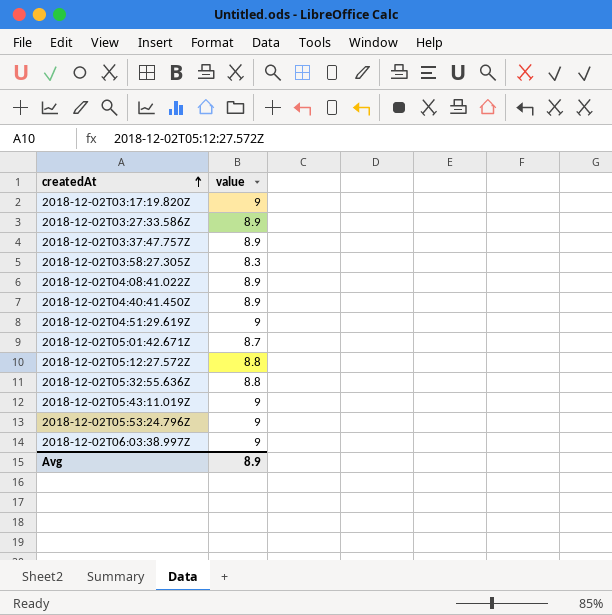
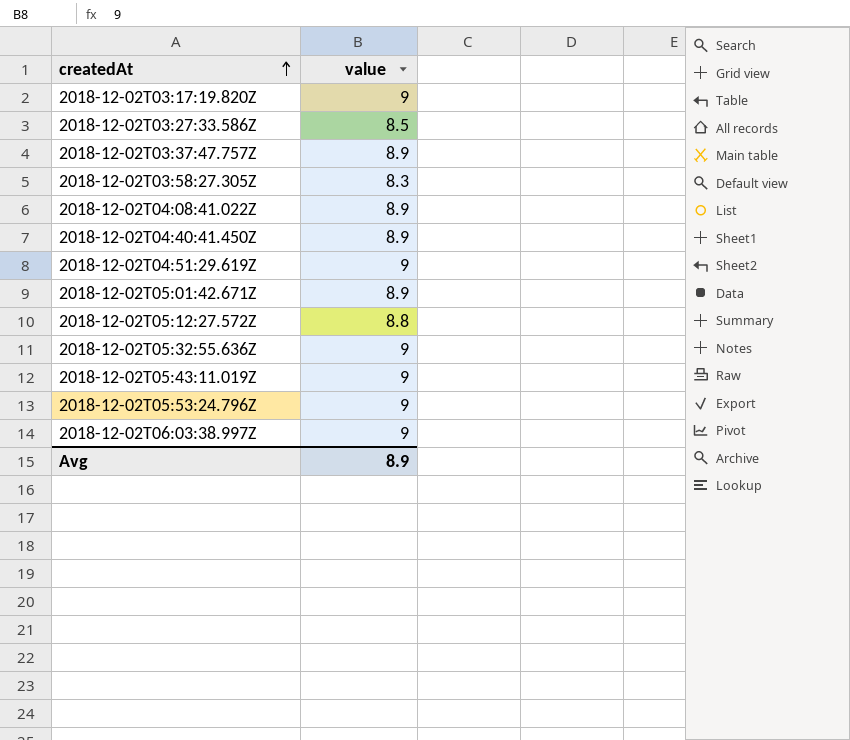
2018-12-02T03:27:33.586Z | value: 8.9 -> 8.5
2018-12-02T05:01:42.671Z | value: 8.7 -> 8.9
2018-12-02T05:32:55.636Z | value: 8.8 -> 9

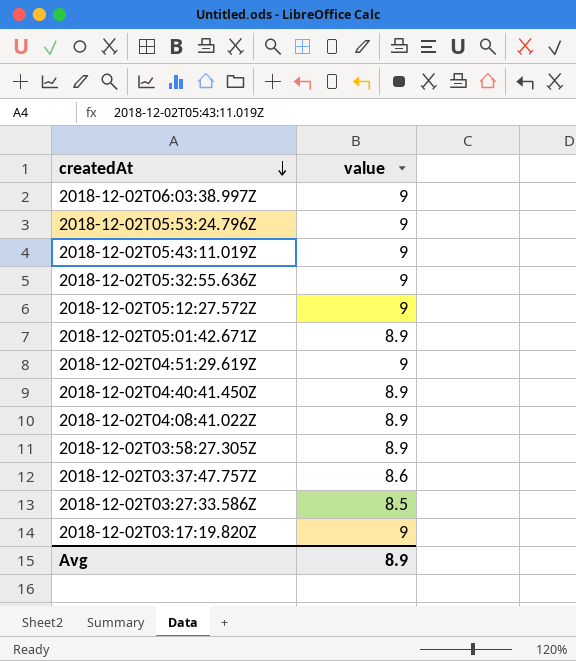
row order: createdAt ascending -> createdAt descending
2018-12-02T05:12:27.572Z | value: 8.8 -> 9
2018-12-02T03:58:27.305Z | value: 8.3 -> 8.9
2018-12-02T03:37:47.757Z | value: 8.9 -> 8.6

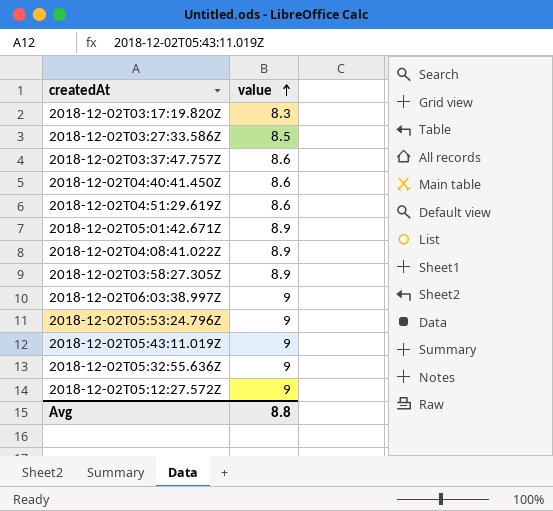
row order: createdAt descending -> value ascending
2018-12-02T03:17:19.820Z | value: 9 -> 8.3
2018-12-02T04:40:41.450Z | value: 8.9 -> 8.6
2018-12-02T04:51:29.619Z | value: 9 -> 8.6
Avg | value: 8.9 -> 8.8

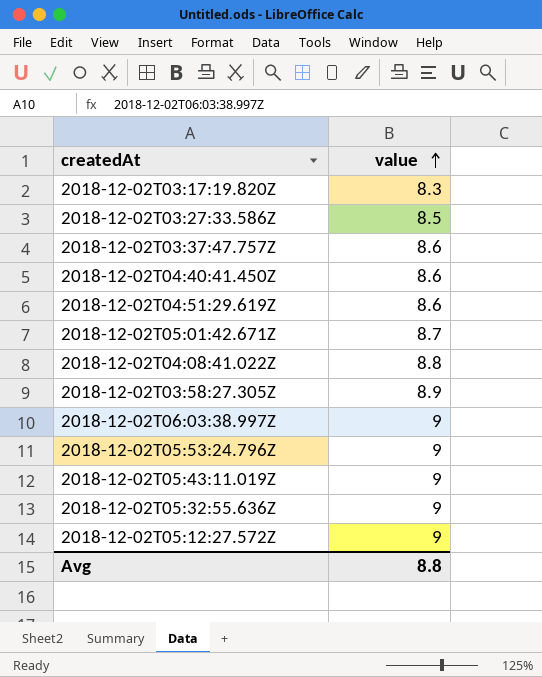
2018-12-02T05:01:42.671Z | value: 8.9 -> 8.7
2018-12-02T04:08:41.022Z | value: 8.9 -> 8.8

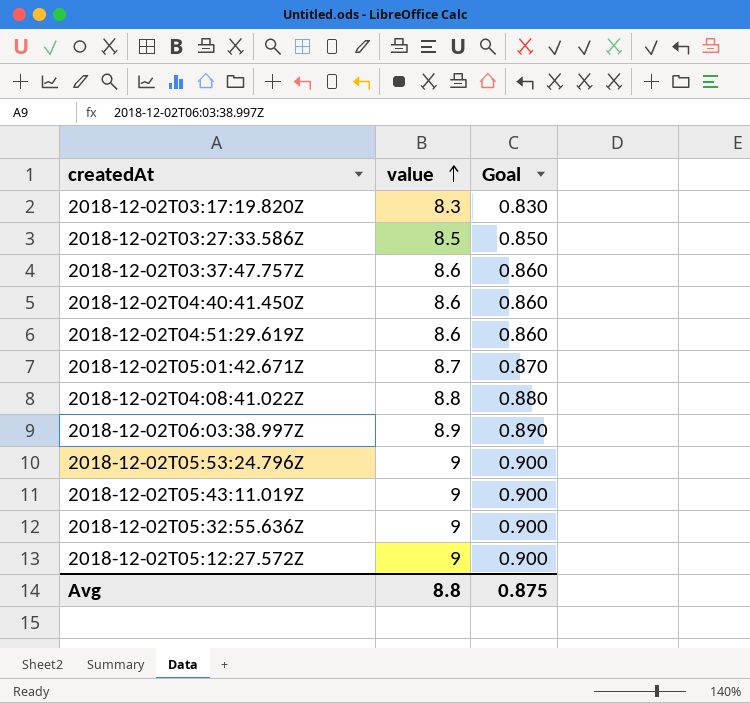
column Goal | formula: none -> [value] * 0.1
row 2018-12-02T03:58:27.305Z: 8.9 -> none
2018-12-02T06:03:38.997Z | value: 9 -> 8.9

